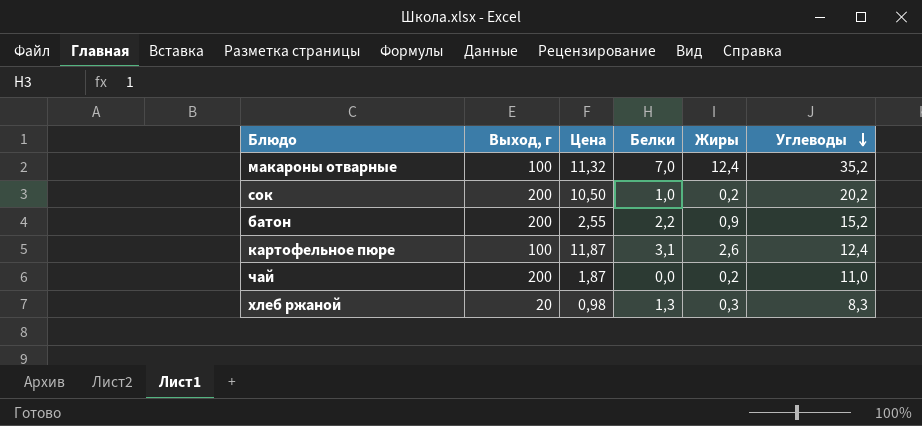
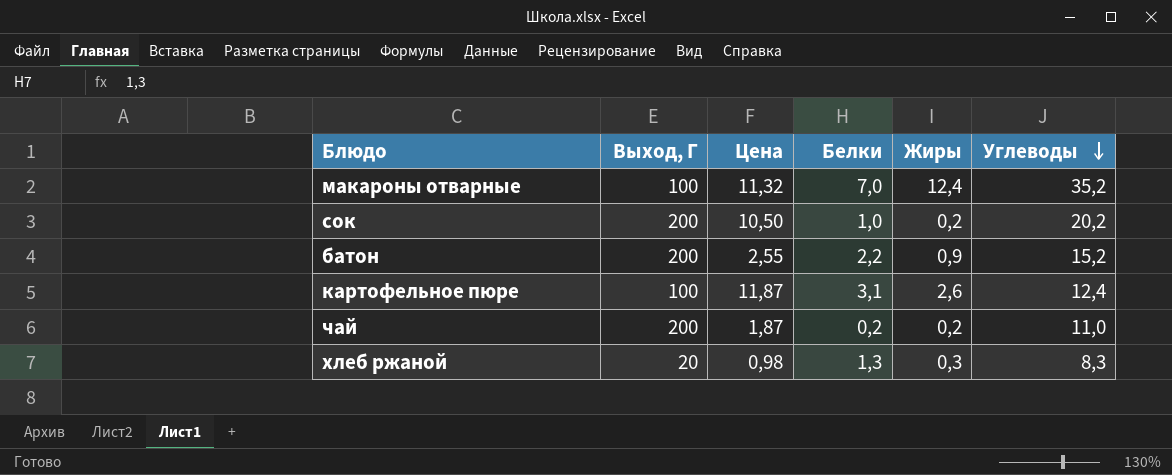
column name: Выход, г -> Выход, Г
чай | Белки: 0,0 -> 0,2

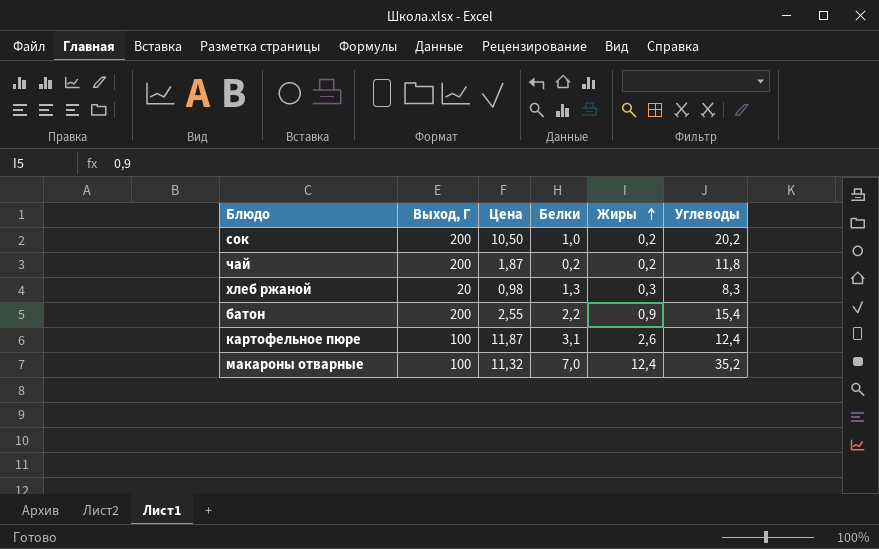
row order: Углеводы descending -> Жиры ascending
чай | Углеводы: 11,0 -> 11,8
батон | Углеводы: 15,2 -> 15,4

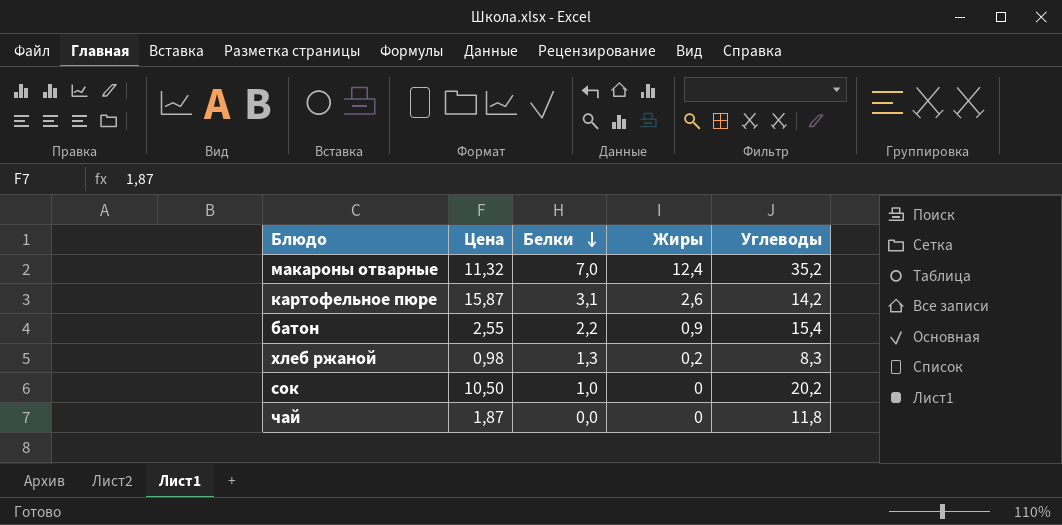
row order: Жиры ascending -> Белки descending
column Выход, Г | position: 2 -> none
картофельное пюре | Цена: 11,87 -> 15,87
картофельное пюре | Углеводы: 12,4 -> 14,2
хлеб ржаной | Жиры: 0,3 -> 0,2
сок | Жиры: 0,2 -> 0
чай | Белки: 0,2 -> 0,0
чай | Жиры: 0,2 -> 0

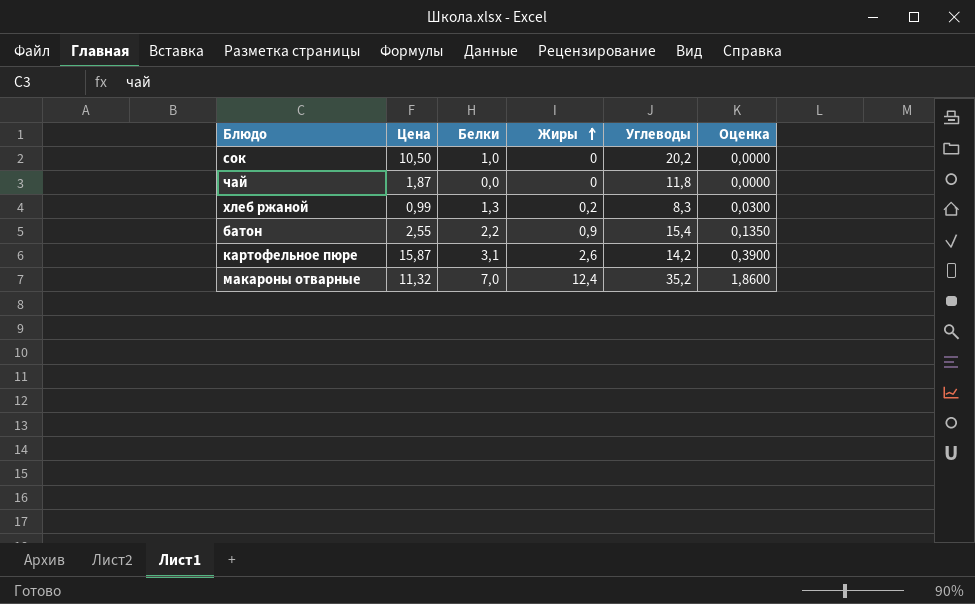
row order: Белки descending -> Жиры ascending
column Оценка | formula: none -> [Жиры] * 0,15
хлеб ржаной | Цена: 0,98 -> 0,99

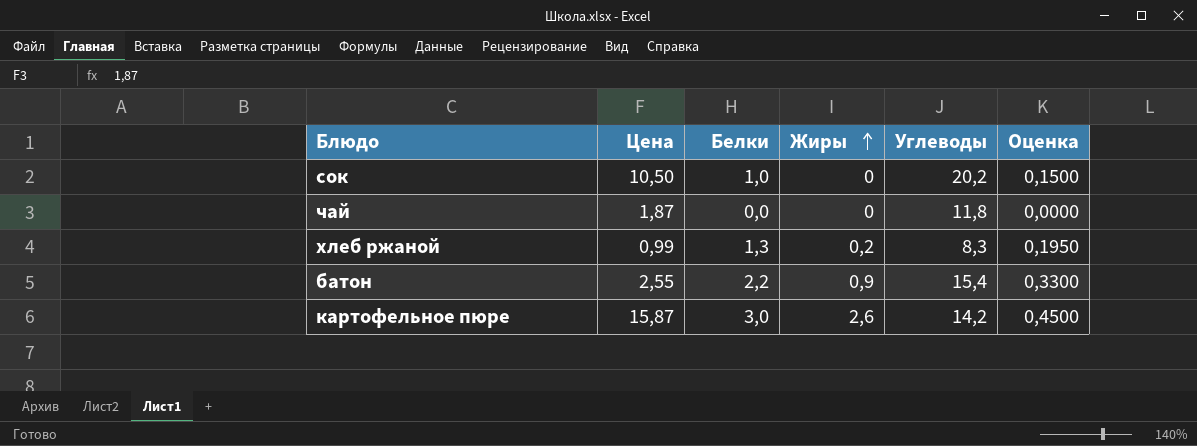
column Оценка | formula: [Жиры] * 0,15 -> [Белки] * 0,15
row макароны отварные: 11,32 | 7,0 | 12,4 | 35,2 | 1,8600 -> none
картофельное пюре | Белки: 3,1 -> 3,0

